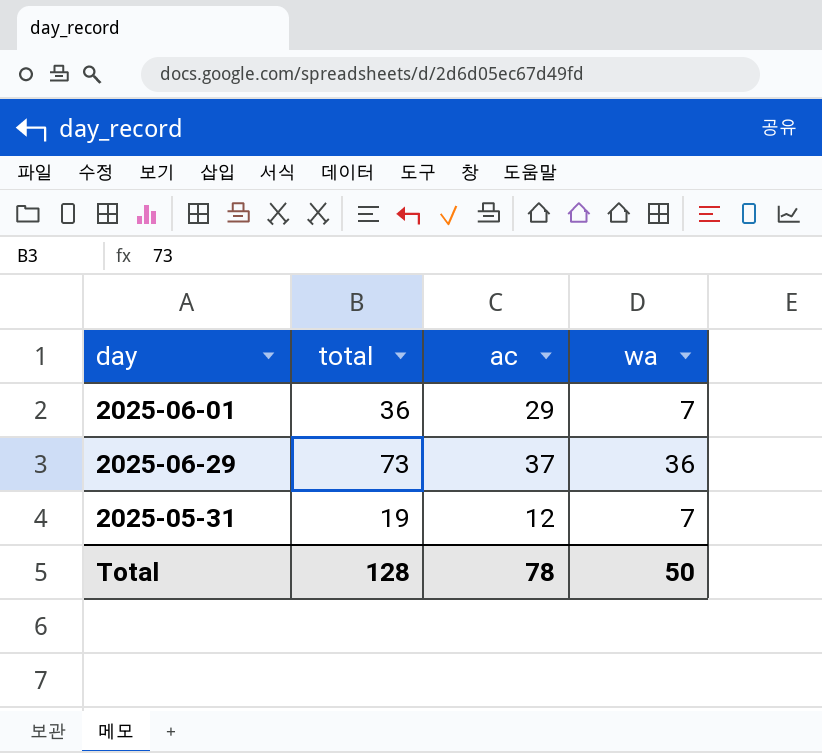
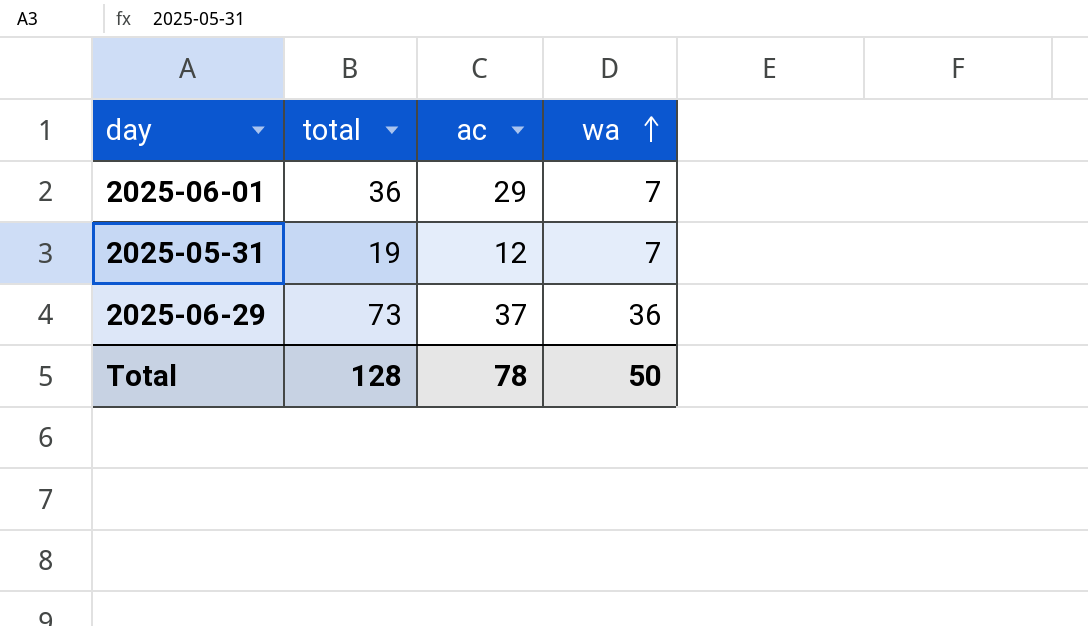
row order: none -> wa ascending

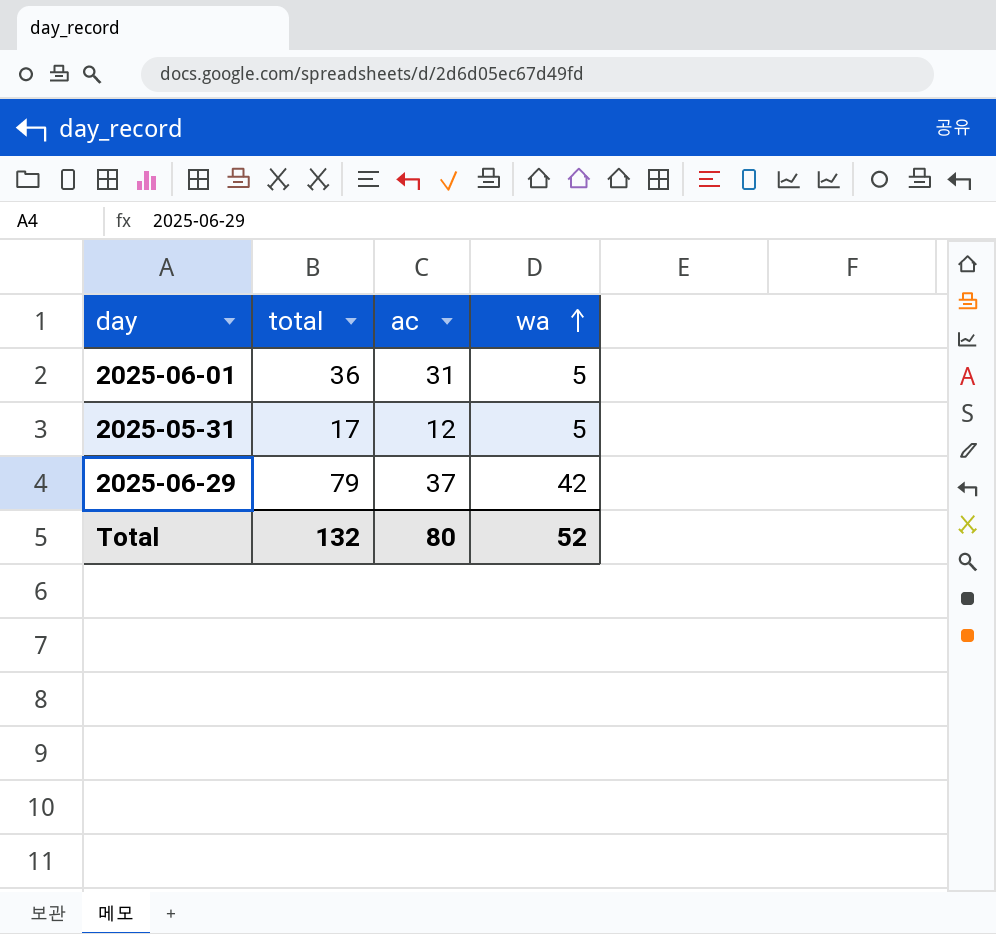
2025-06-01 | ac: 29 -> 31
2025-06-01 | wa: 7 -> 5
2025-05-31 | total: 19 -> 17
2025-05-31 | wa: 7 -> 5
2025-06-29 | total: 73 -> 79
2025-06-29 | wa: 36 -> 42
Total | total: 128 -> 132
Total | ac: 78 -> 80
Total | wa: 50 -> 52

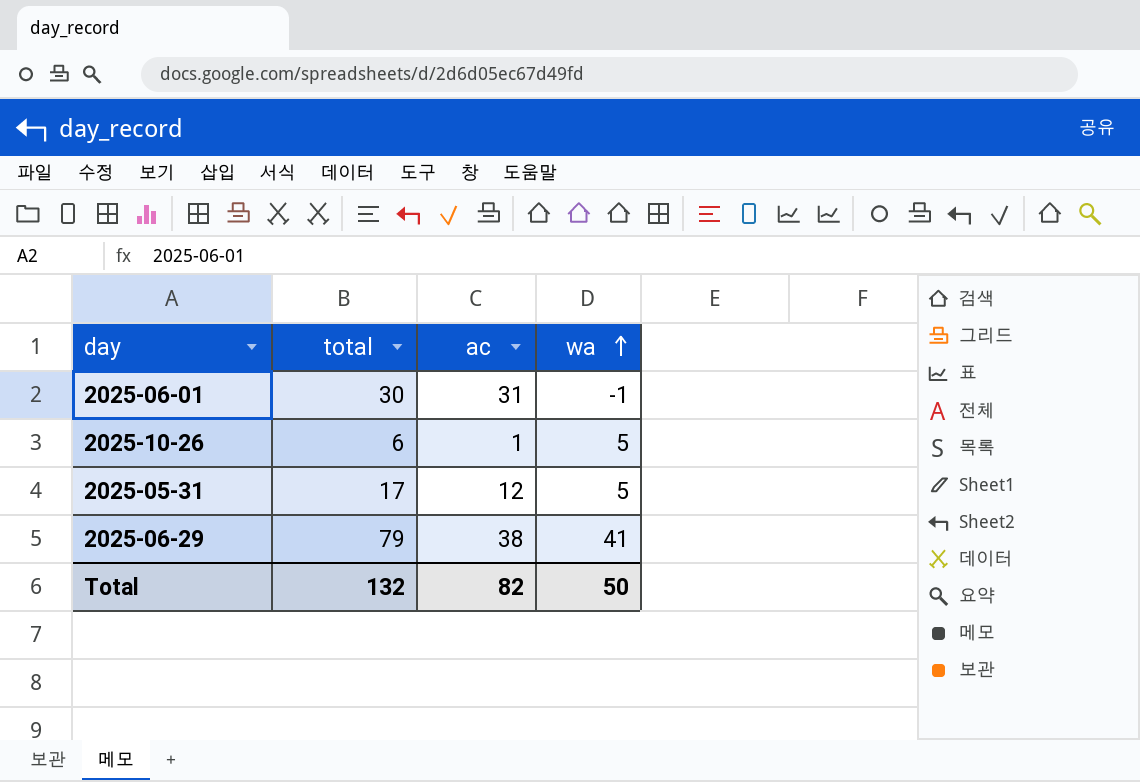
2025-06-01 | total: 36 -> 30
2025-06-01 | wa: 5 -> -1
row 2025-10-26: none -> 6 | 1 | 5
2025-06-29 | ac: 37 -> 38
2025-06-29 | wa: 42 -> 41
Total | ac: 80 -> 82
Total | wa: 52 -> 50

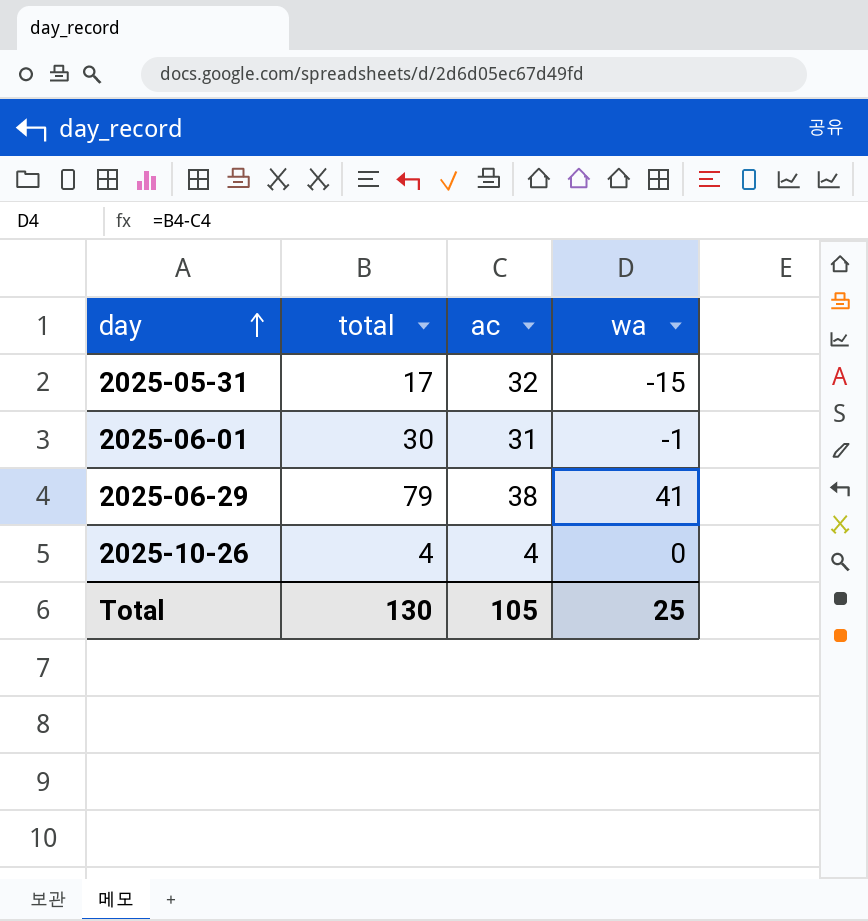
row order: wa ascending -> day ascending
2025-05-31 | ac: 12 -> 32
2025-05-31 | wa: 5 -> -15
2025-10-26 | total: 6 -> 4
2025-10-26 | ac: 1 -> 4
2025-10-26 | wa: 5 -> 0
Total | total: 132 -> 130
Total | ac: 82 -> 105
Total | wa: 50 -> 25

